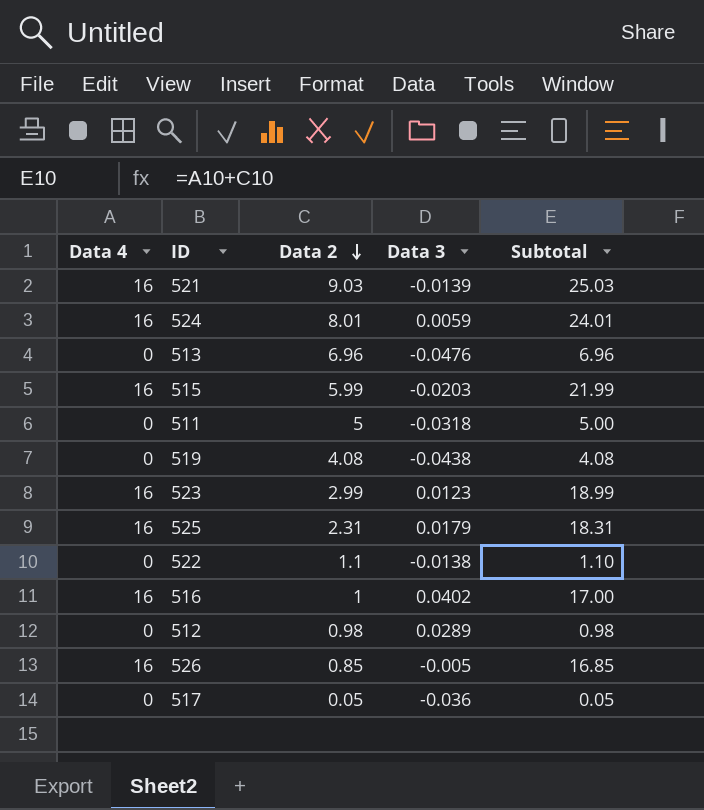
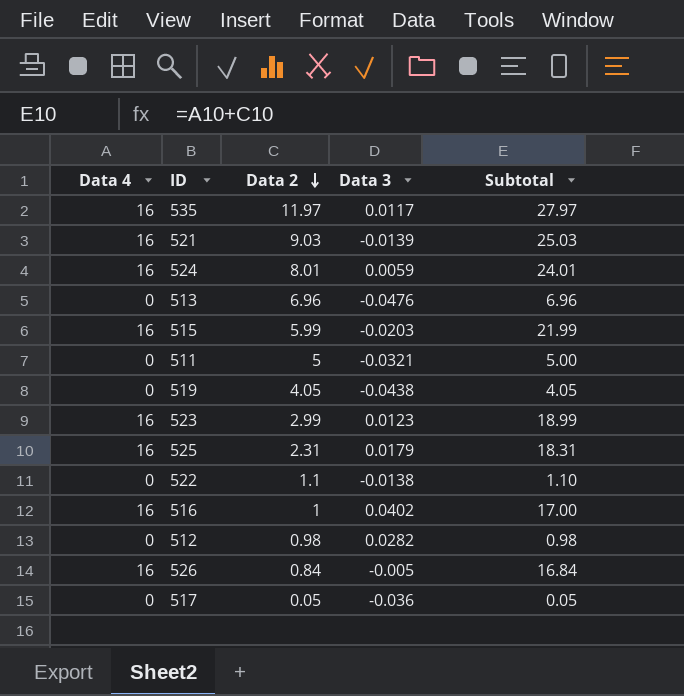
row 535: none -> 16 | 11.97 | 0.0117 | 27.97
511 | Data 3: -0.0318 -> -0.0321
519 | Data 2: 4.08 -> 4.05
519 | Subtotal: 4.08 -> 4.05
512 | Data 3: 0.0289 -> 0.0282
526 | Data 2: 0.85 -> 0.84
526 | Subtotal: 16.85 -> 16.84

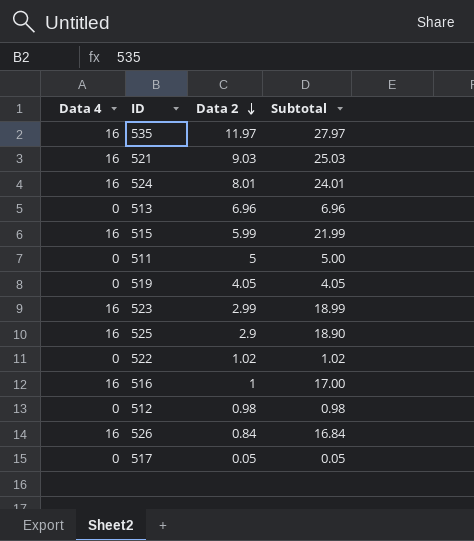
column Data 3 | position: 4 -> none
525 | Data 2: 2.31 -> 2.9
525 | Subtotal: 18.31 -> 18.90
522 | Data 2: 1.1 -> 1.02
522 | Subtotal: 1.10 -> 1.02

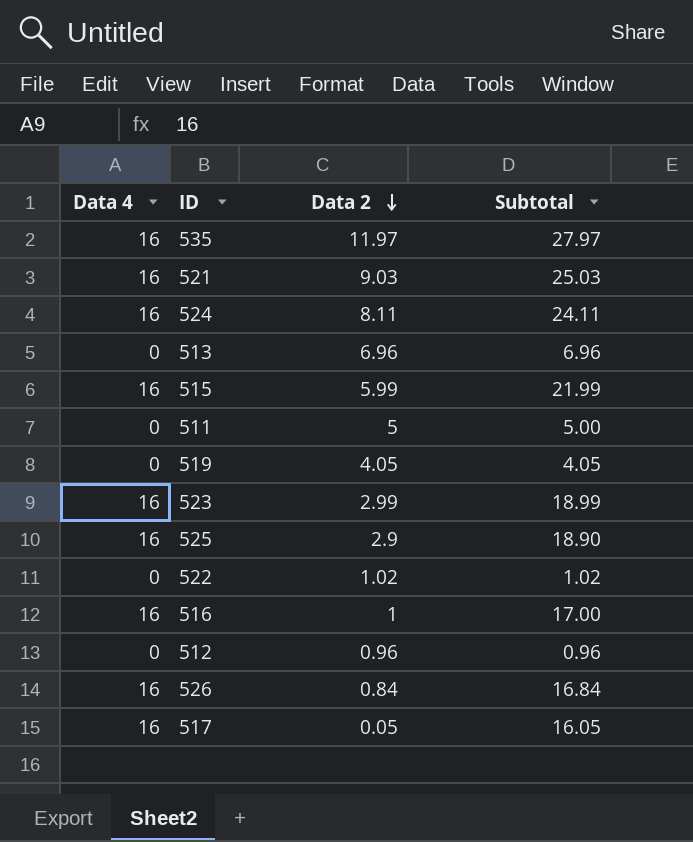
524 | Data 2: 8.01 -> 8.11
524 | Subtotal: 24.01 -> 24.11
512 | Data 2: 0.98 -> 0.96
512 | Subtotal: 0.98 -> 0.96
517 | Data 4: 0 -> 16
517 | Subtotal: 0.05 -> 16.05

